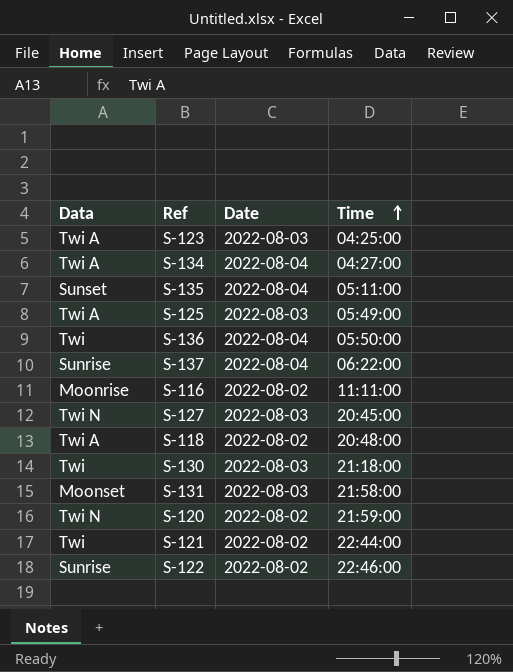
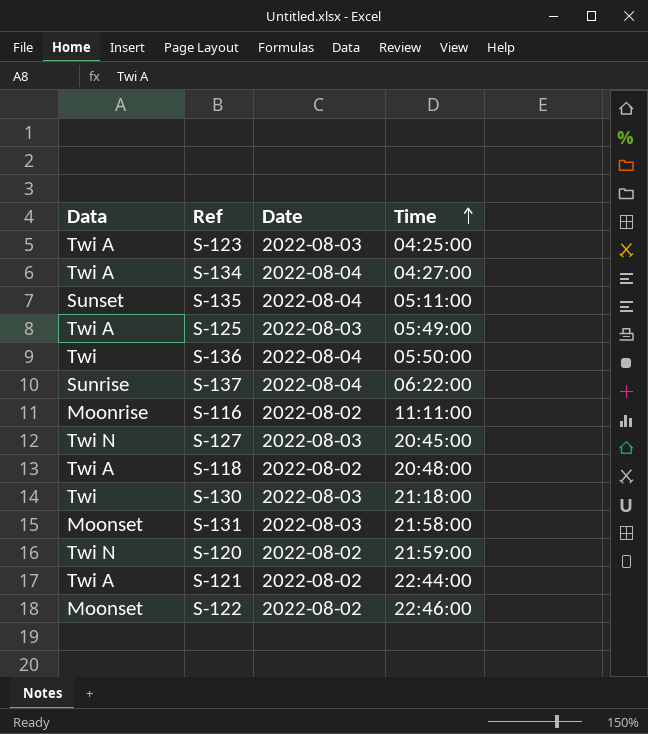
S-121 | Data: Twi -> Twi A
S-122 | Data: Sunrise -> Moonset

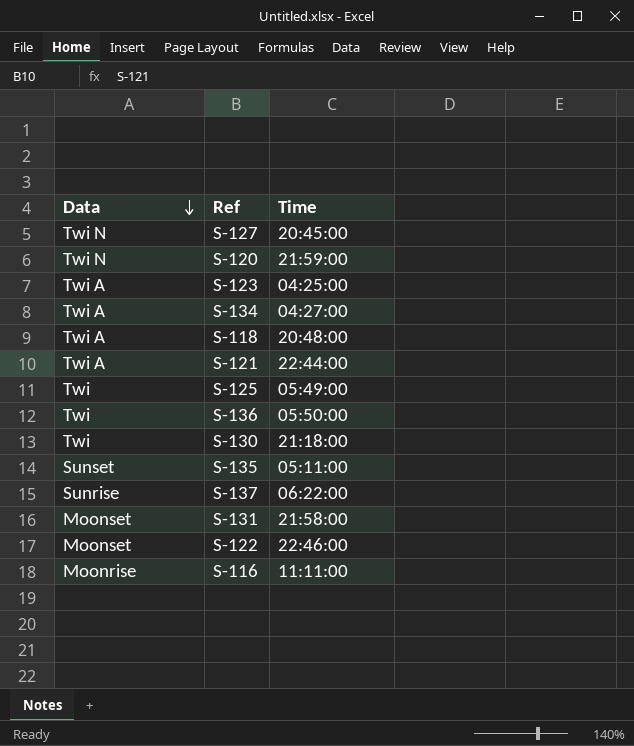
row order: Time ascending -> Data descending
column Date | position: 3 -> none
S-125 | Data: Twi A -> Twi

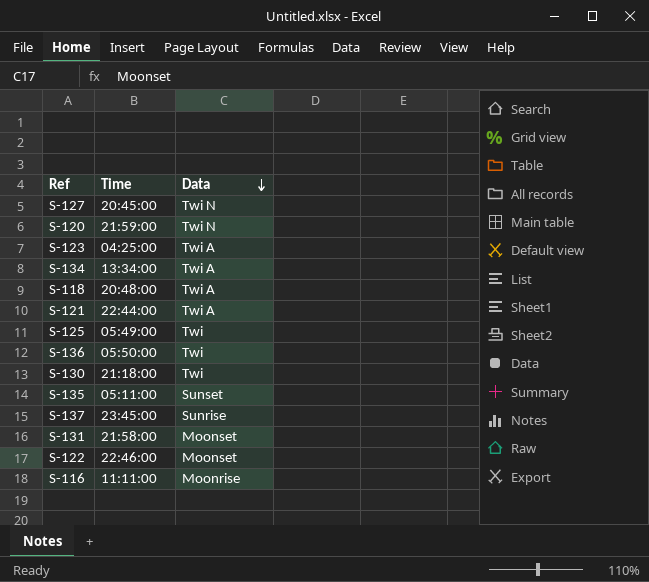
column Data | position: 1 -> 3
S-134 | Time: 04:27:00 -> 13:34:00
S-137 | Time: 06:22:00 -> 23:45:00

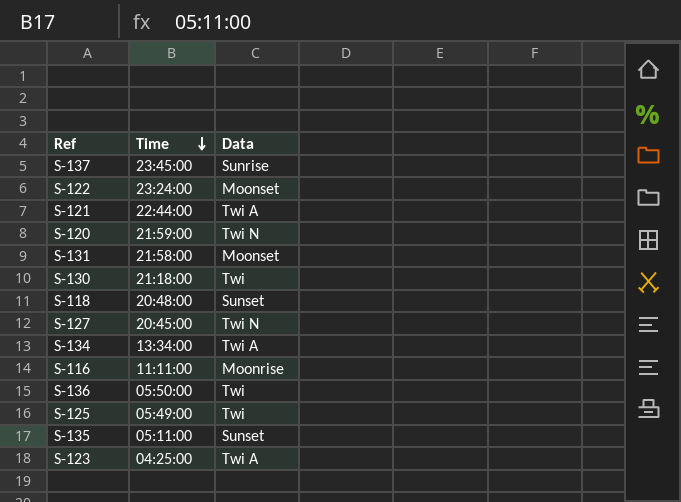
row order: Data descending -> Time descending
S-122 | Time: 22:46:00 -> 23:24:00
S-118 | Data: Twi A -> Sunset

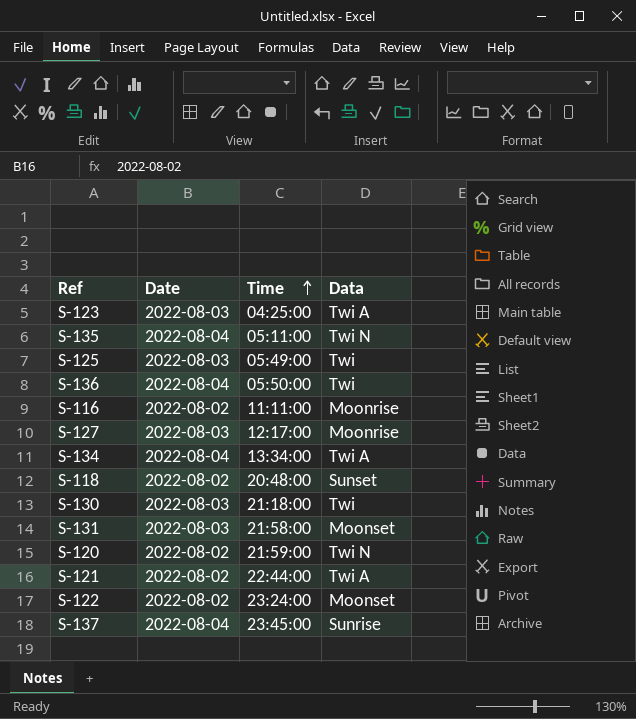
row order: Time descending -> Time ascending
column Date | position: none -> 2
S-135 | Data: Sunset -> Twi N
S-127 | Time: 20:45:00 -> 12:17:00
S-127 | Data: Twi N -> Moonrise

